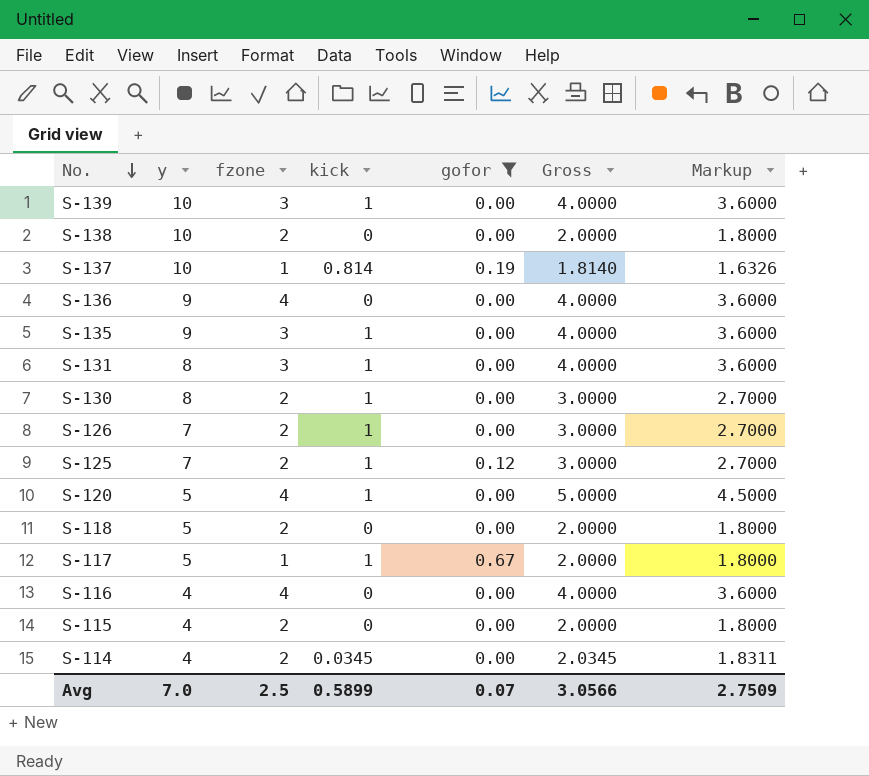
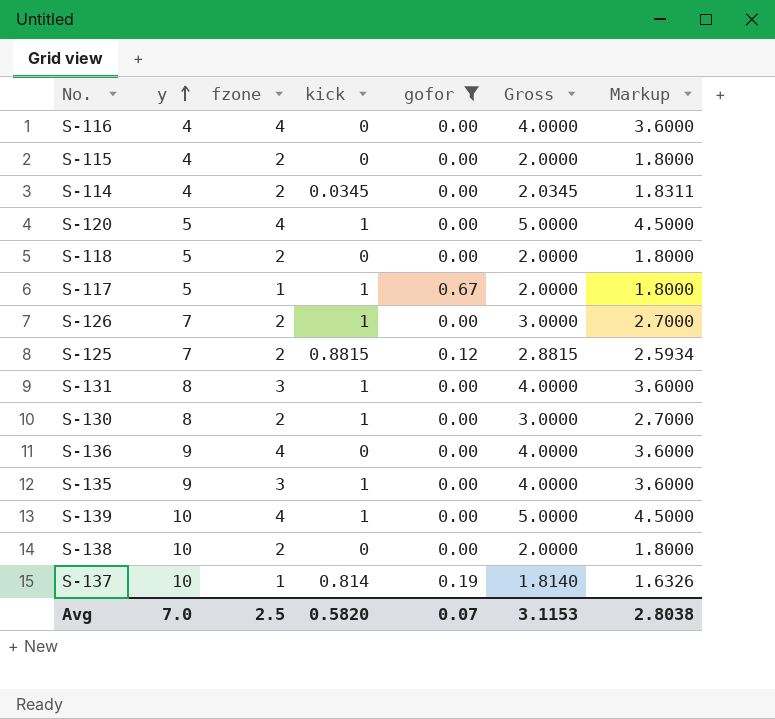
row order: No. descending -> y ascending
S-125 | kick: 1 -> 0.8815
S-125 | Gross: 3.0000 -> 2.8815
S-125 | Markup: 2.7000 -> 2.5934
S-139 | fzone: 3 -> 4
S-139 | Gross: 4.0000 -> 5.0000
S-139 | Markup: 3.6000 -> 4.5000
Avg | kick: 0.5899 -> 0.5820
Avg | Gross: 3.0566 -> 3.1153
Avg | Markup: 2.7509 -> 2.8038

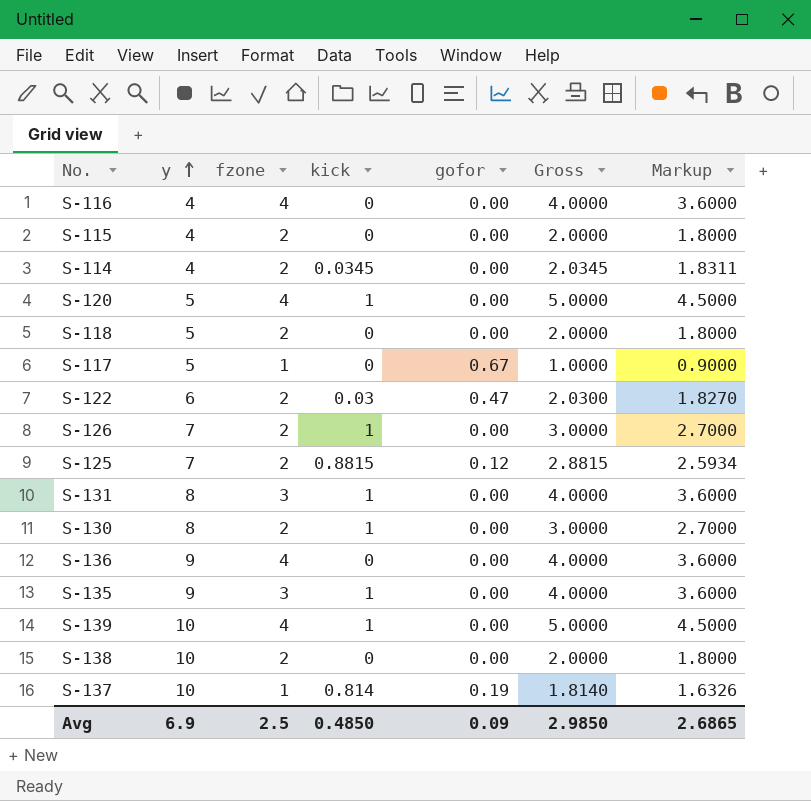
filter: gofor != 0.47 -> none
S-117 | kick: 1 -> 0
S-117 | Gross: 2.0000 -> 1.0000
S-117 | Markup: 1.8000 -> 0.9000
Avg | y: 7.0 -> 6.9
Avg | kick: 0.5820 -> 0.4850
Avg | gofor: 0.07 -> 0.09
Avg | Gross: 3.1153 -> 2.9850
Avg | Markup: 2.8038 -> 2.6865

